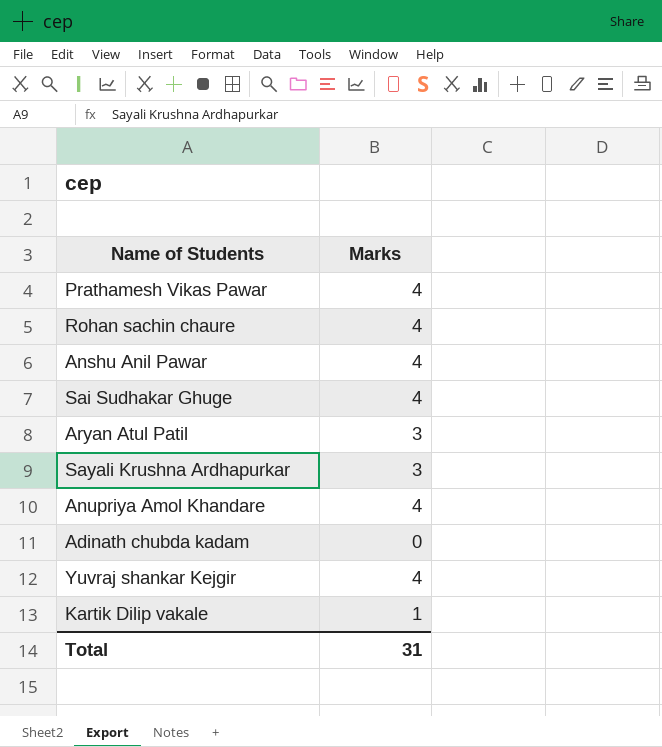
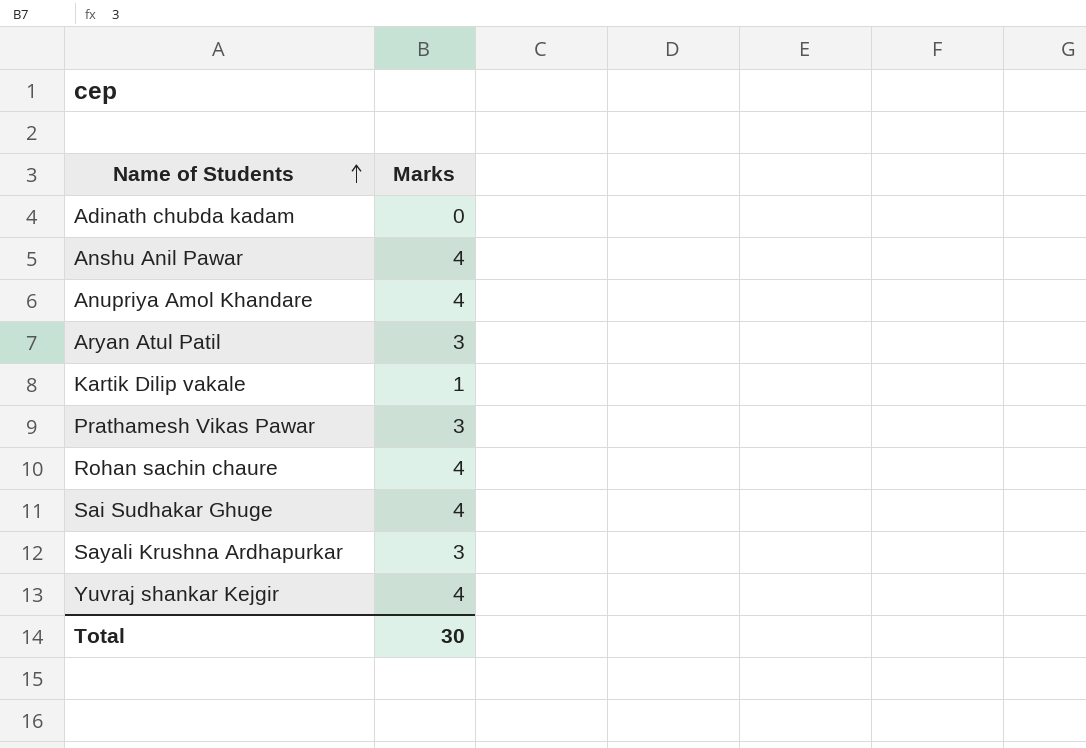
row order: none -> Name of Students ascending
Prathamesh Vikas Pawar | Marks: 4 -> 3
Total | Marks: 31 -> 30

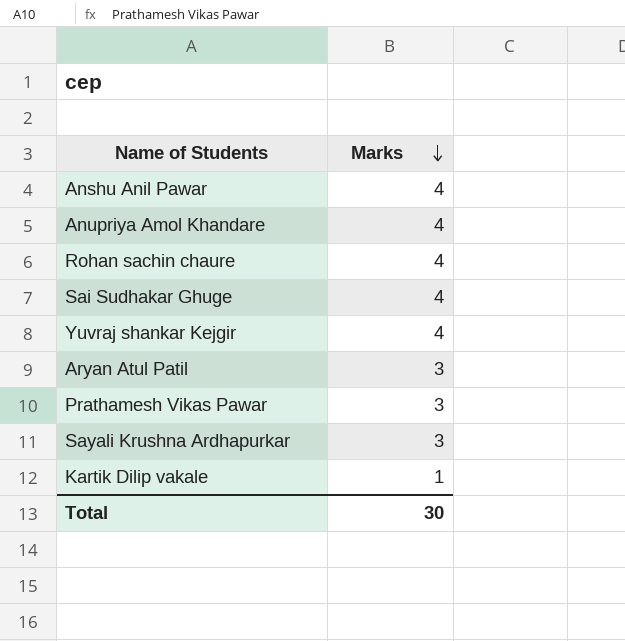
row order: Name of Students ascending -> Marks descending
row Adinath chubda kadam: 0 -> none

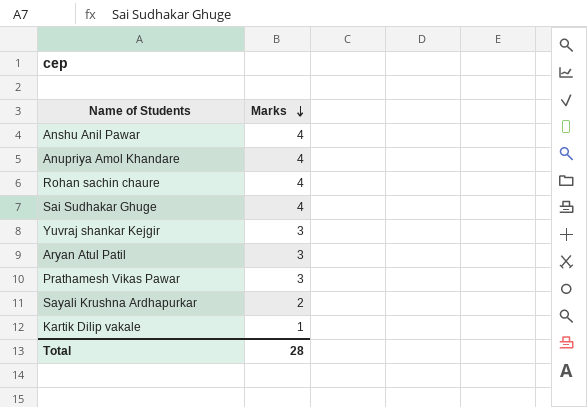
Yuvraj shankar Kejgir | Marks: 4 -> 3
Sayali Krushna Ardhapurkar | Marks: 3 -> 2
Total | Marks: 30 -> 28

